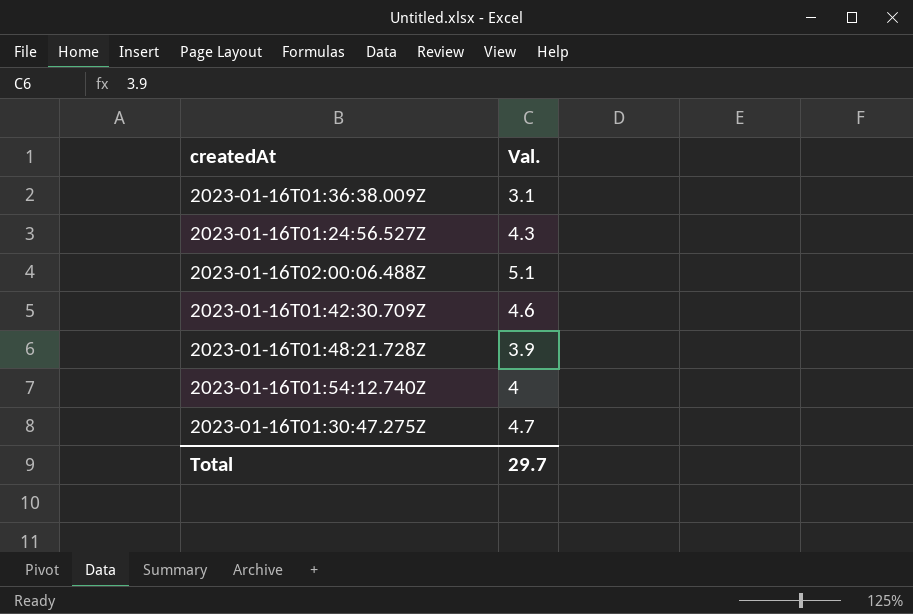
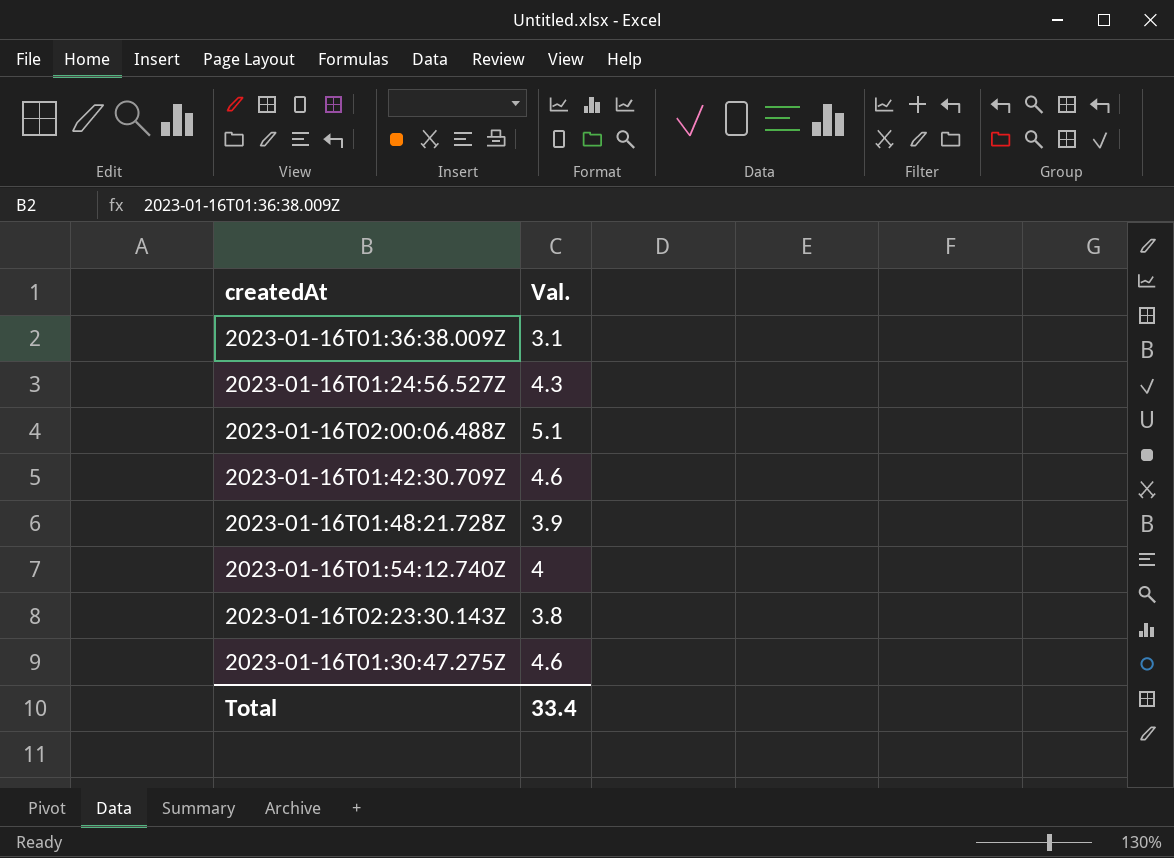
row 2023-01-16T02:23:30.143Z: none -> 3.8
2023-01-16T01:30:47.275Z | Val.: 4.7 -> 4.6
Total | Val.: 29.7 -> 33.4

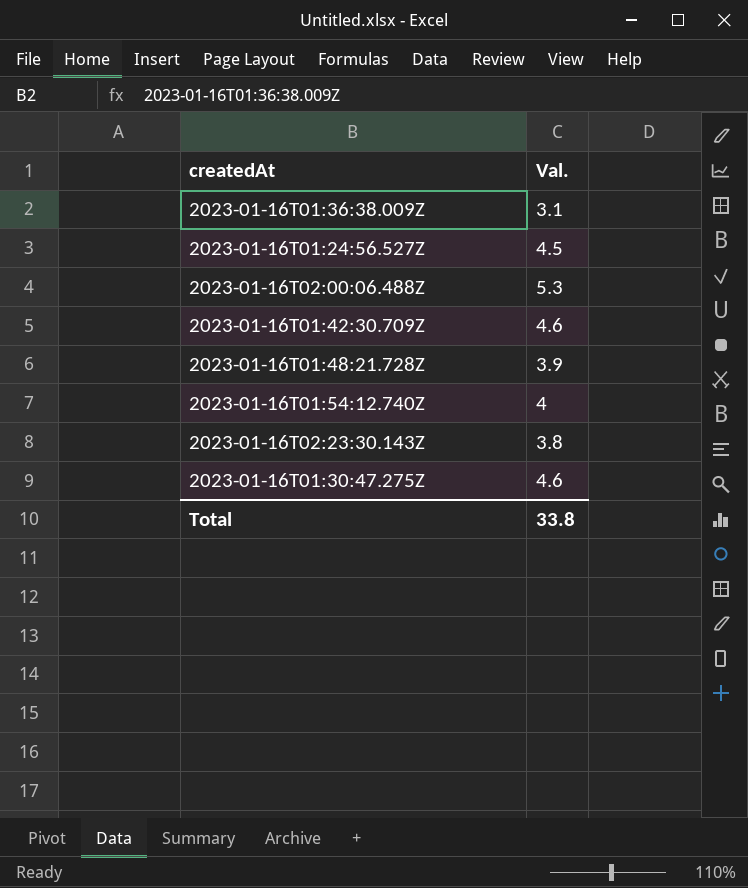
2023-01-16T01:24:56.527Z | Val.: 4.3 -> 4.5
2023-01-16T02:00:06.488Z | Val.: 5.1 -> 5.3
Total | Val.: 33.4 -> 33.8

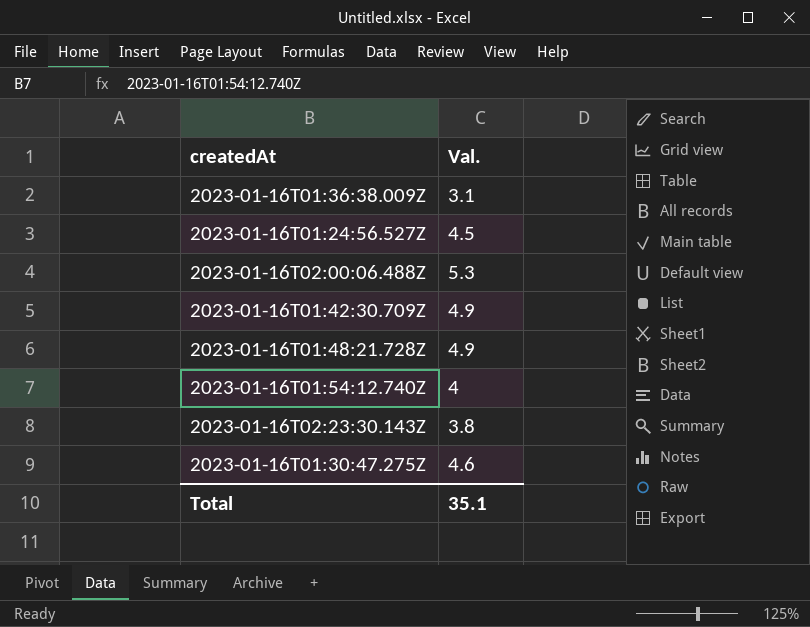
2023-01-16T01:42:30.709Z | Val.: 4.6 -> 4.9
2023-01-16T01:48:21.728Z | Val.: 3.9 -> 4.9
Total | Val.: 33.8 -> 35.1

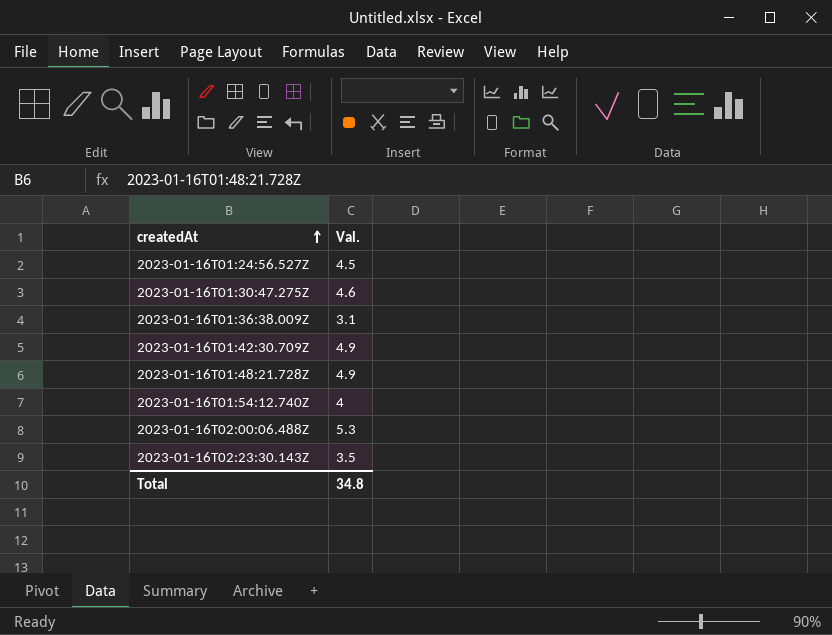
row order: none -> createdAt ascending
2023-01-16T02:23:30.143Z | Val.: 3.8 -> 3.5
Total | Val.: 35.1 -> 34.8

